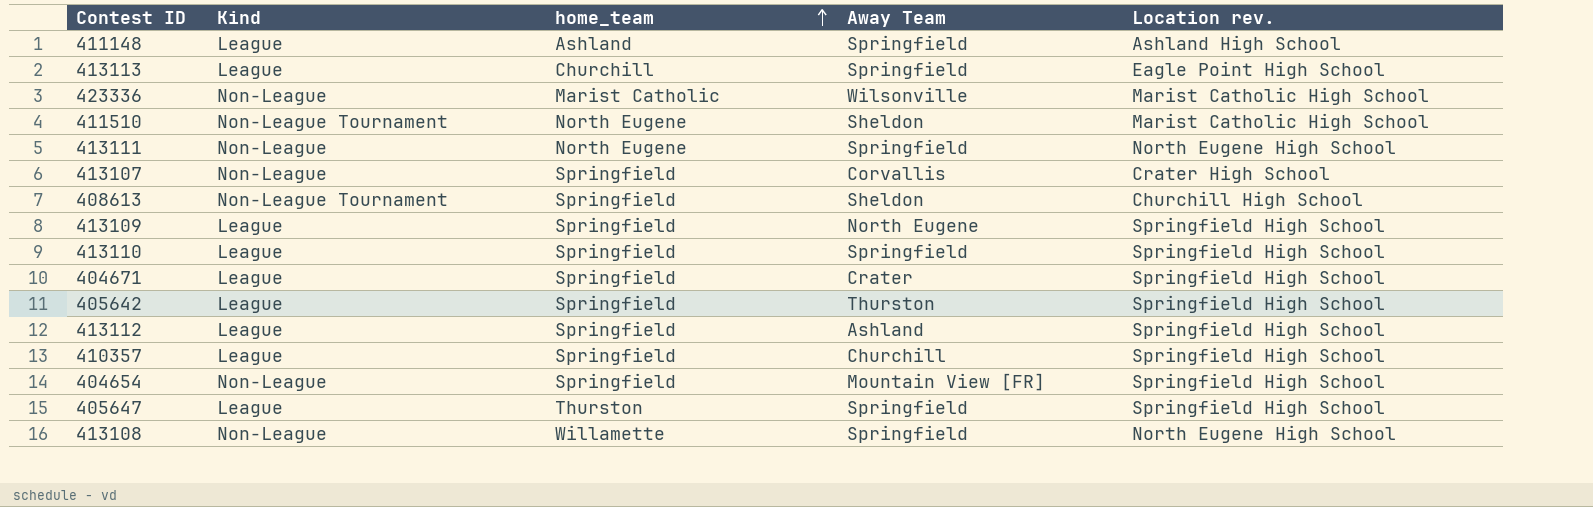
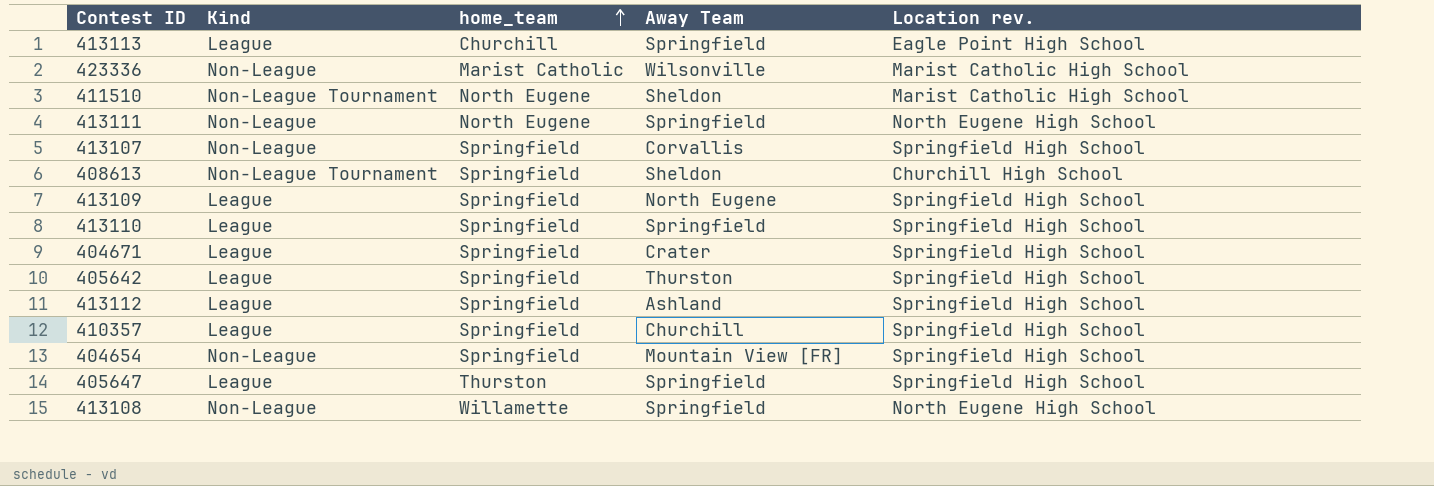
row 411148: League | Ashland | Springfield | Ashland High School -> none
413107 | Location rev.: Crater High School -> Springfield High School

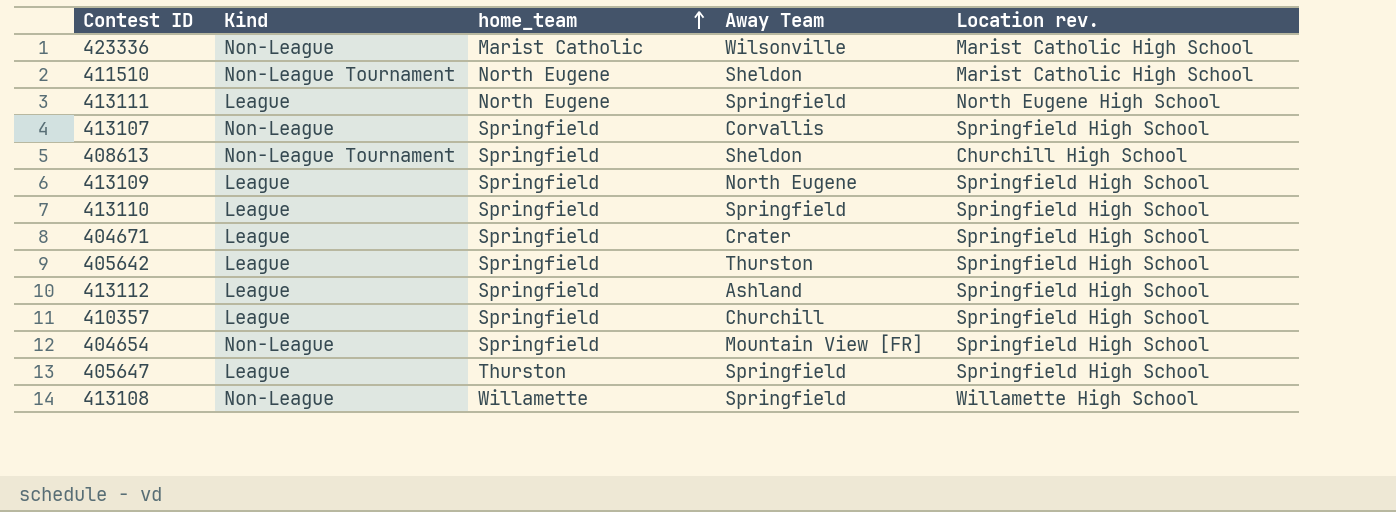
row 413113: League | Churchill | Springfield | Eagle Point High School -> none
413111 | Kind: Non-League -> League
413108 | Location rev.: North Eugene High School -> Willamette High School

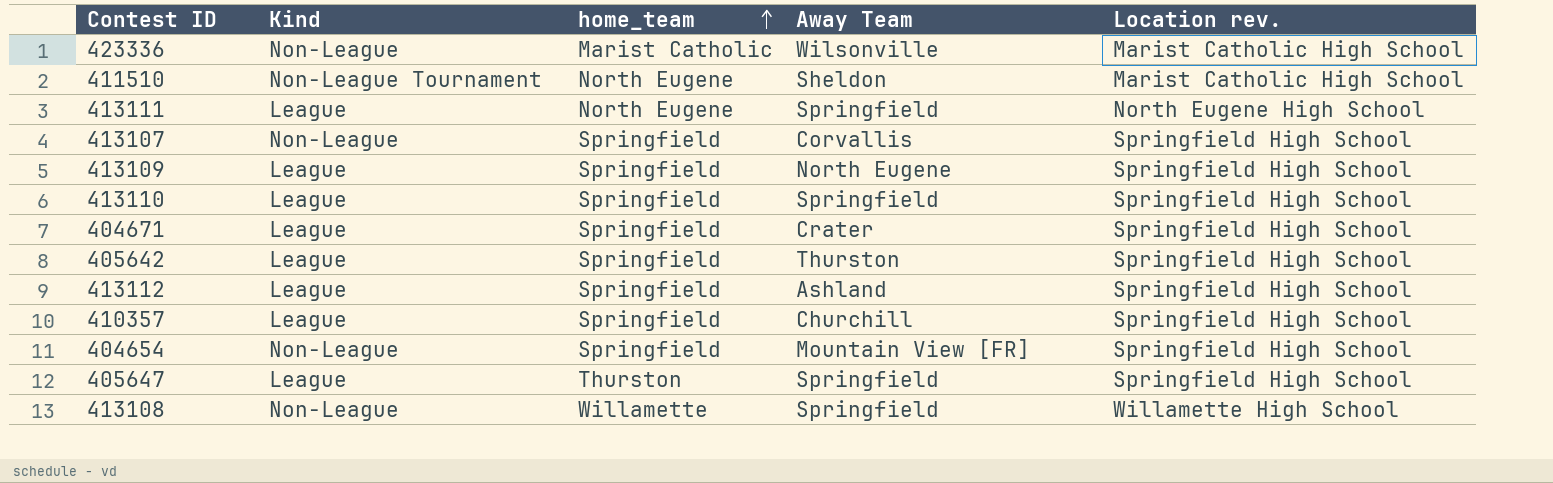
row 408613: Non-League Tournament | Springfield | Sheldon | Churchill High School -> none

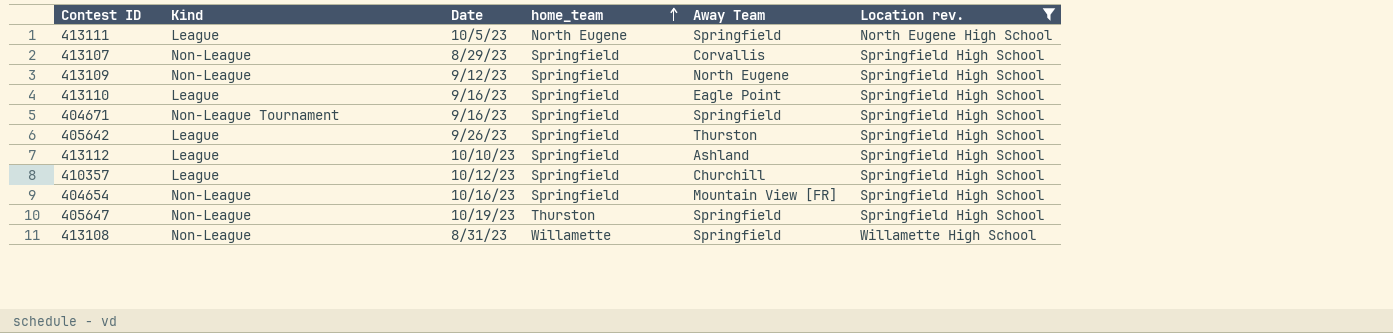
filter: none -> Location rev. != Marist Catholic High School
column Date | position: none -> 3
413109 | Kind: League -> Non-League
413110 | Away Team: Springfield -> Eagle Point
404671 | Kind: League -> Non-League Tournament
404671 | Away Team: Crater -> Springfield
405647 | Kind: League -> Non-League

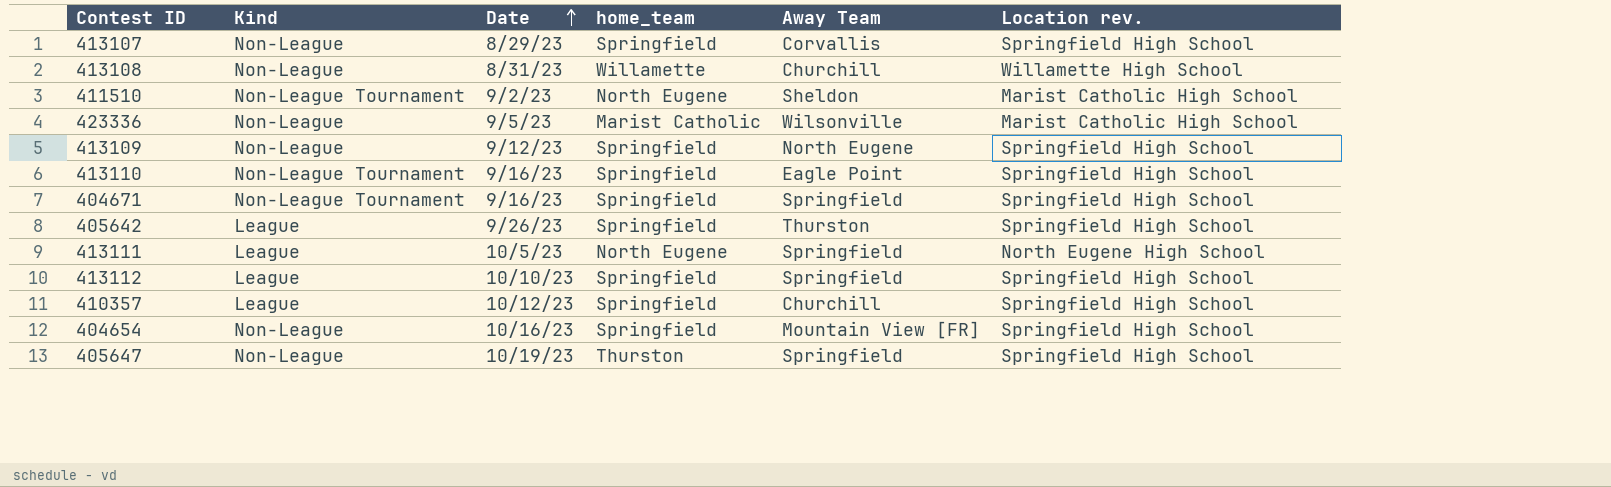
filter: Location rev. != Marist Catholic High School -> none
row order: home_team ascending -> Date ascending
413108 | Away Team: Springfield -> Churchill
413110 | Kind: League -> Non-League Tournament
413112 | Away Team: Ashland -> Springfield

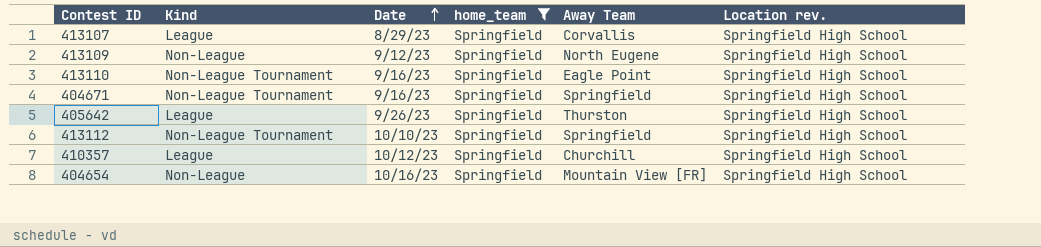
filter: none -> home_team = Springfield
413107 | Kind: Non-League -> League
413112 | Kind: League -> Non-League Tournament

